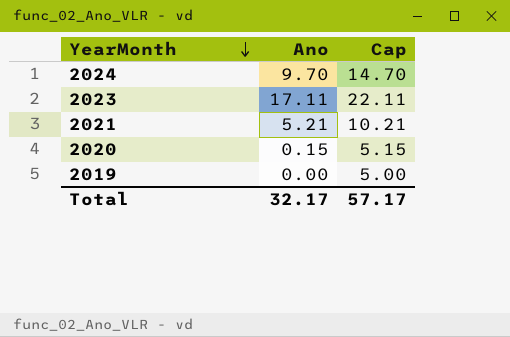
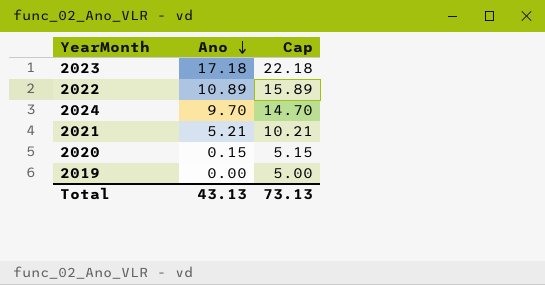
row order: YearMonth descending -> Ano descending
2023 | Ano: 17.11 -> 17.18
2023 | Cap: 22.11 -> 22.18
row 2022: none -> 10.89 | 15.89
Total | Ano: 32.17 -> 43.13
Total | Cap: 57.17 -> 73.13

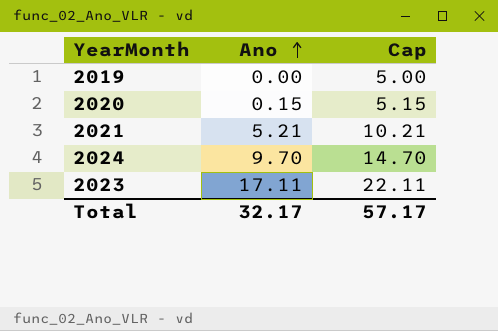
row order: Ano descending -> Ano ascending
row 2022: 10.89 | 15.89 -> none
2023 | Ano: 17.18 -> 17.11
2023 | Cap: 22.18 -> 22.11
Total | Ano: 43.13 -> 32.17
Total | Cap: 73.13 -> 57.17

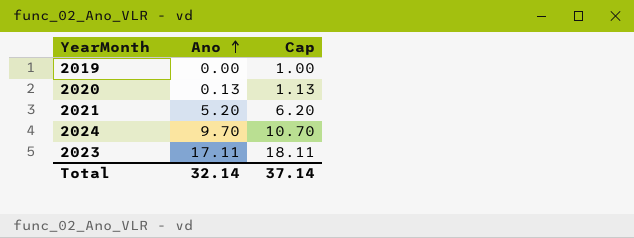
column Cap | formula: [Ano] + 5 -> [Ano] + 1
2020 | Ano: 0.15 -> 0.13
2021 | Ano: 5.21 -> 5.20
Total | Ano: 32.17 -> 32.14
Total | Cap: 57.17 -> 37.14

